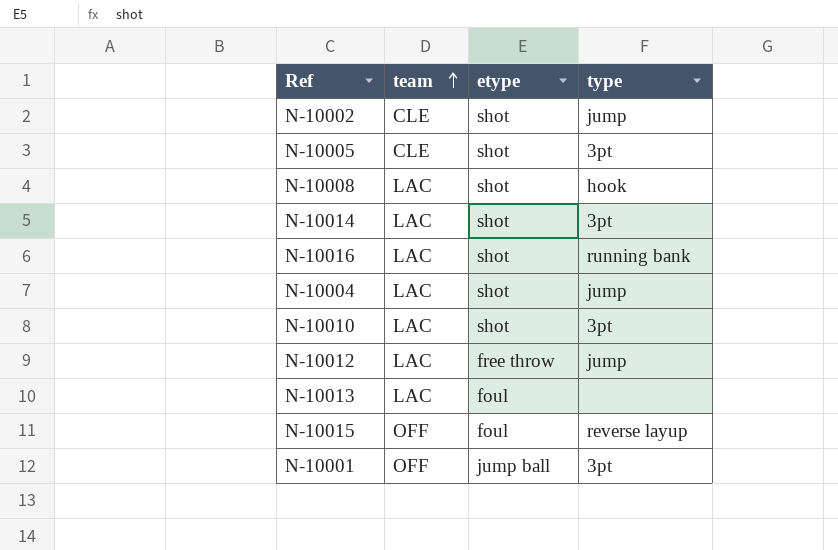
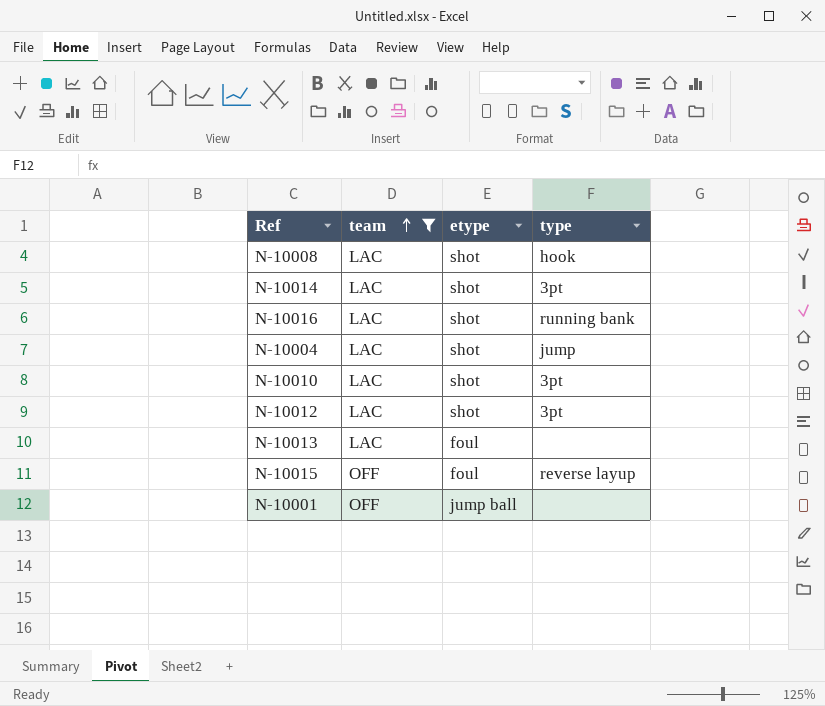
filter: none -> team != CLE
N-10012 | etype: free throw -> shot
N-10012 | type: jump -> 3pt
N-10001 | type: 3pt -> none

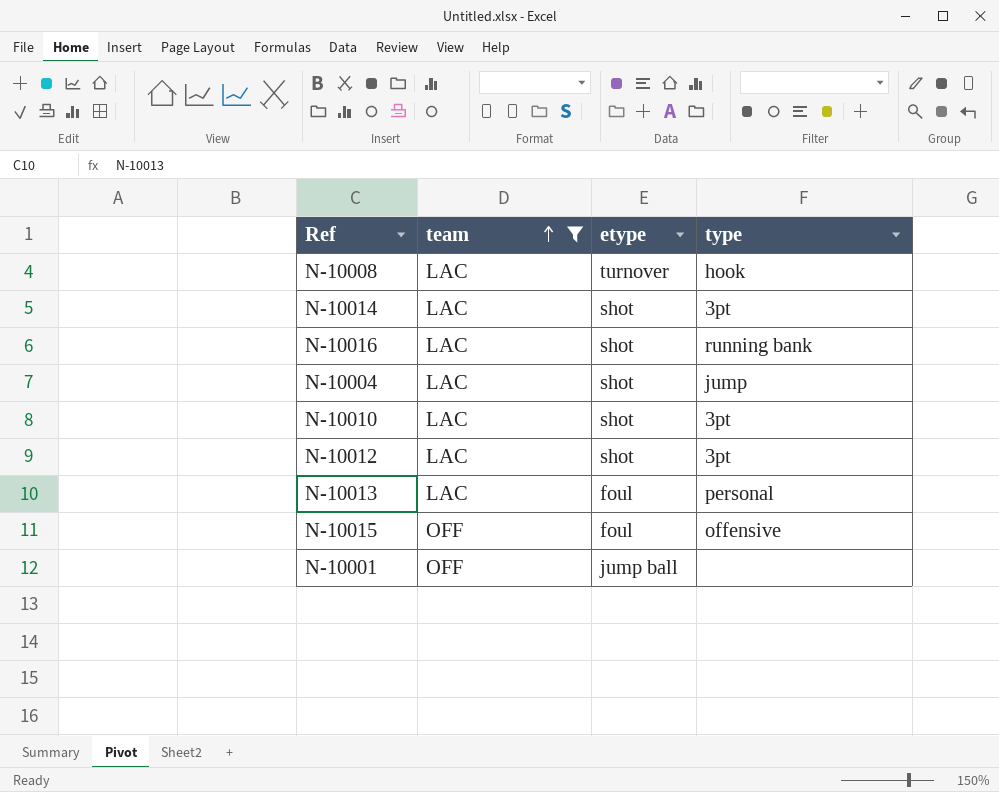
N-10008 | etype: shot -> turnover
N-10013 | type: none -> personal
N-10015 | type: reverse layup -> offensive

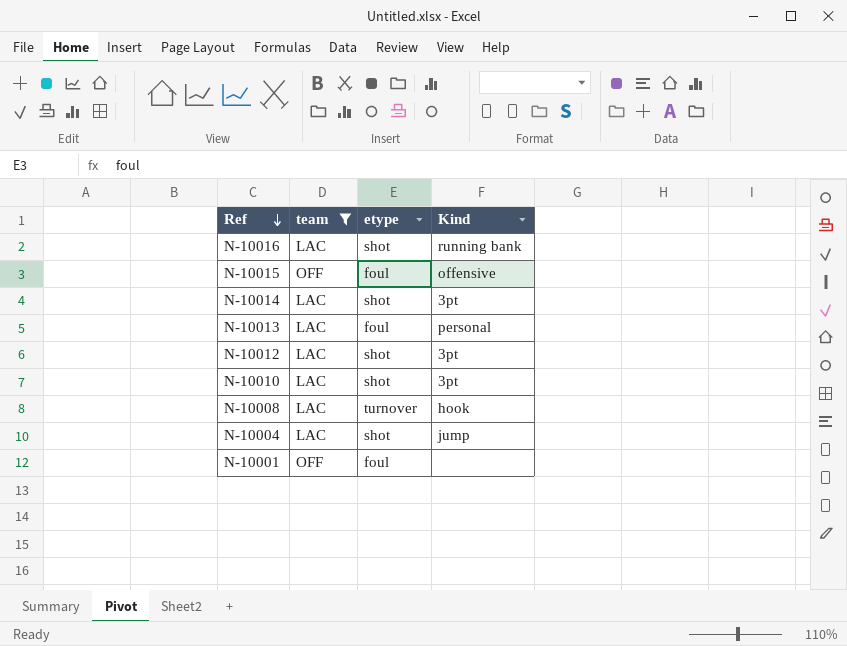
row order: team ascending -> Ref descending
column name: type -> Kind
N-10001 | etype: jump ball -> foul

